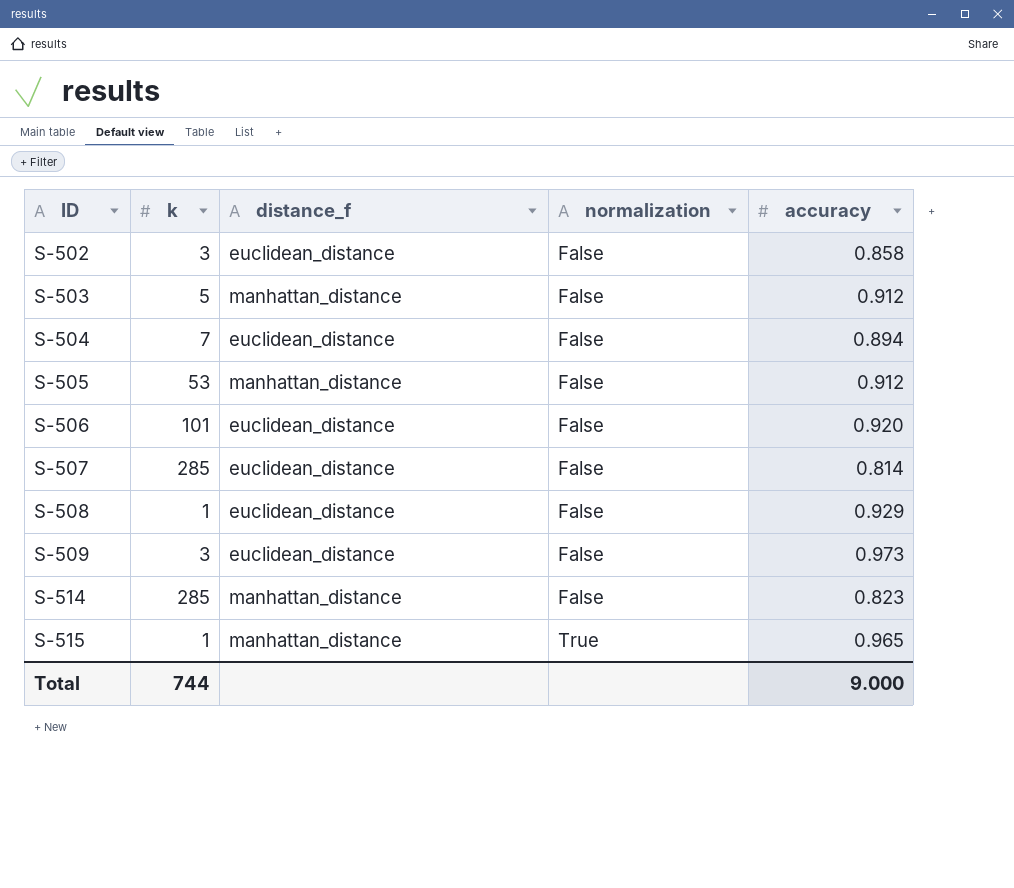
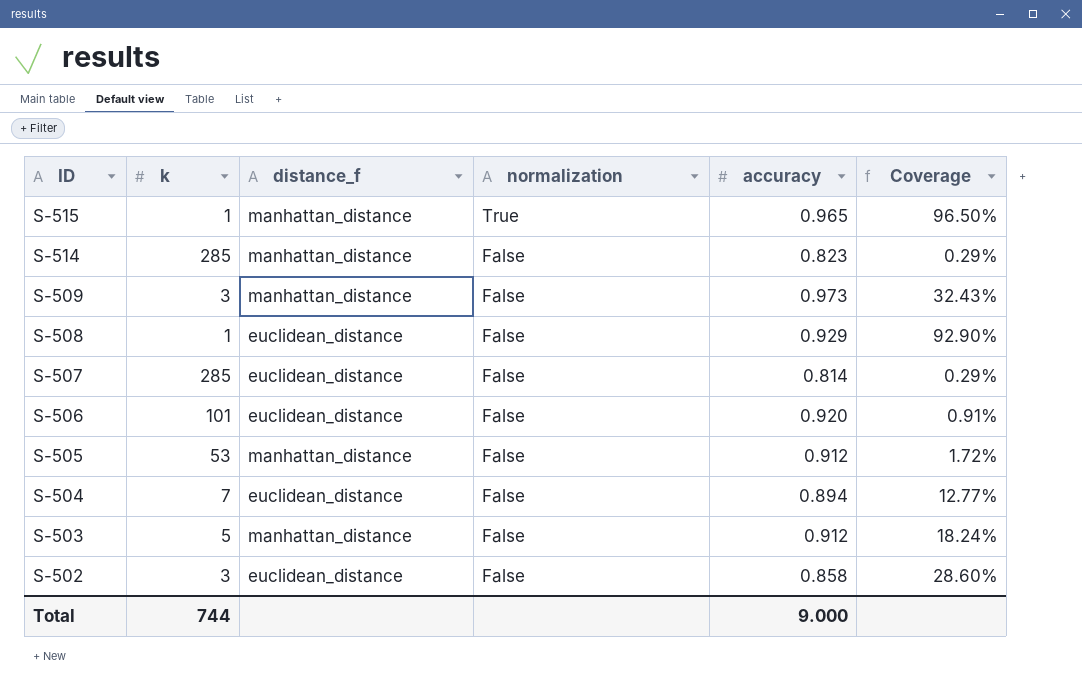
row order: ID ascending -> ID descending
column Coverage | formula: none -> [accuracy] / [k]
S-509 | distance_f: euclidean_distance -> manhattan_distance

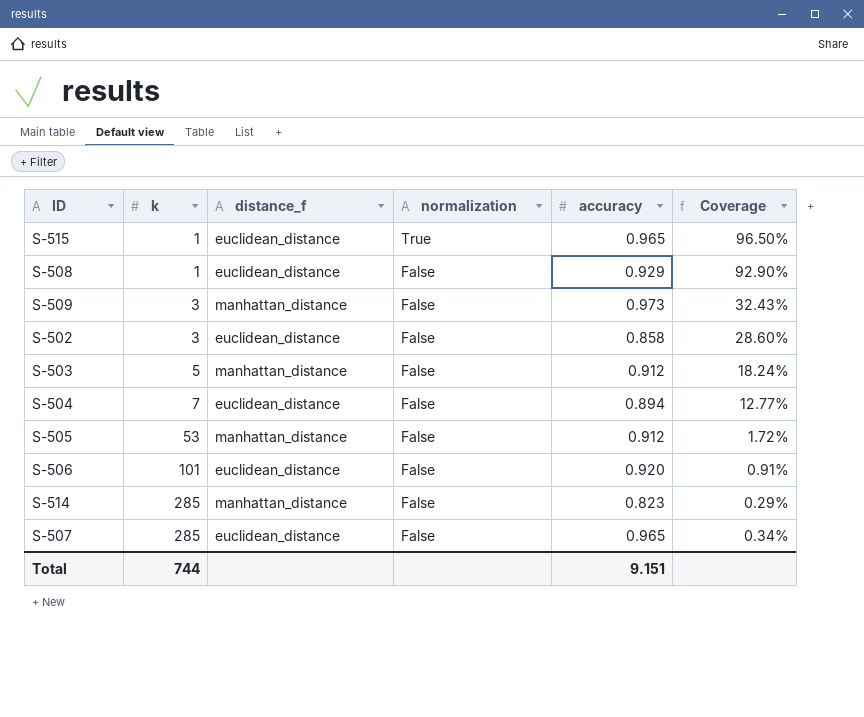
row order: ID descending -> k ascending
S-515 | distance_f: manhattan_distance -> euclidean_distance
S-507 | accuracy: 0.814 -> 0.965
S-507 | Coverage: 0.29% -> 0.34%
Total | accuracy: 9.000 -> 9.151

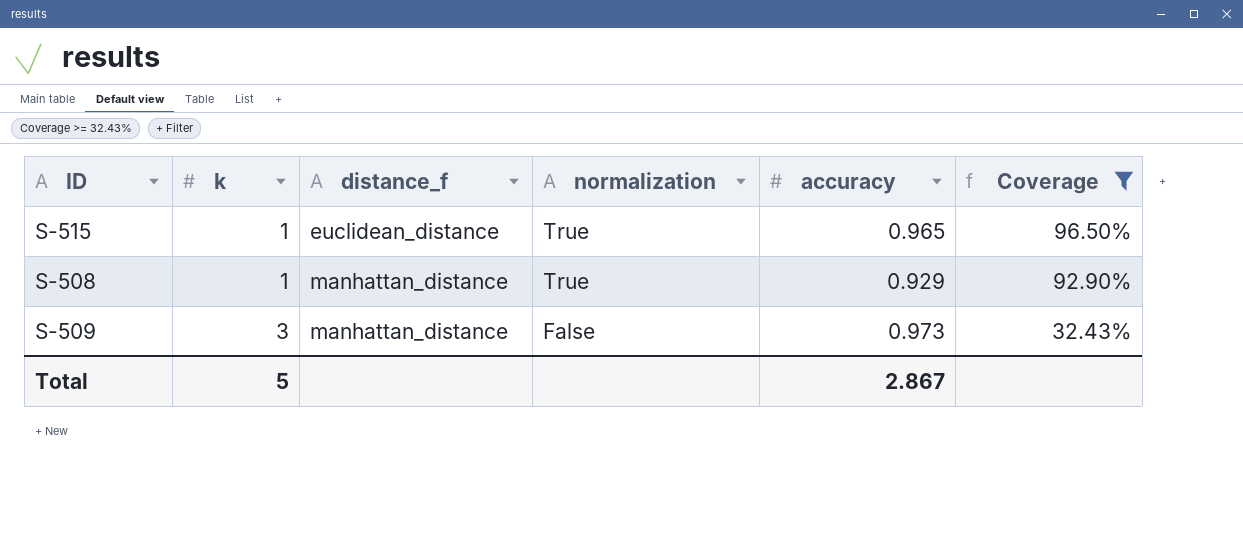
filter: none -> Coverage >= 32.43%
S-508 | distance_f: euclidean_distance -> manhattan_distance
S-508 | normalization: False -> True
Total | k: 744 -> 5
Total | accuracy: 9.151 -> 2.867

